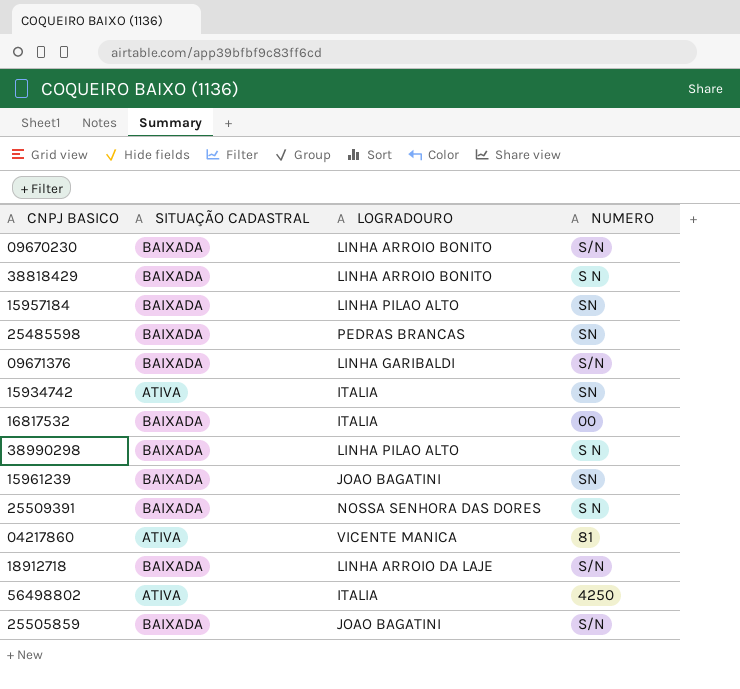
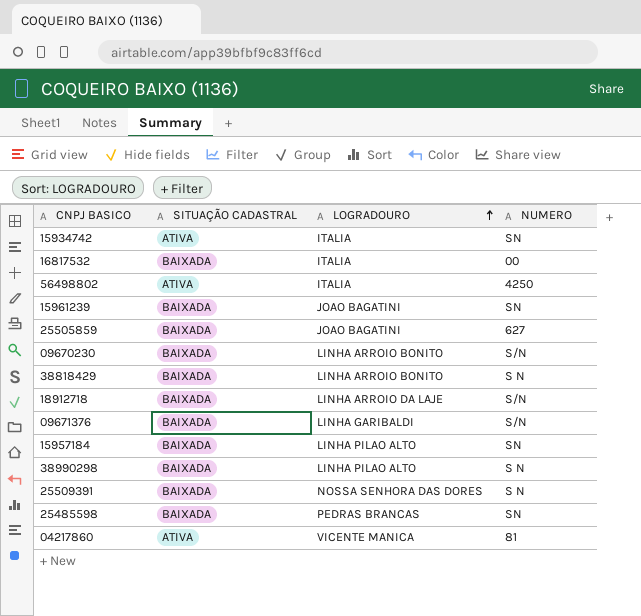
row order: none -> LOGRADOURO ascending
25505859 | NUMERO: S/N -> 627

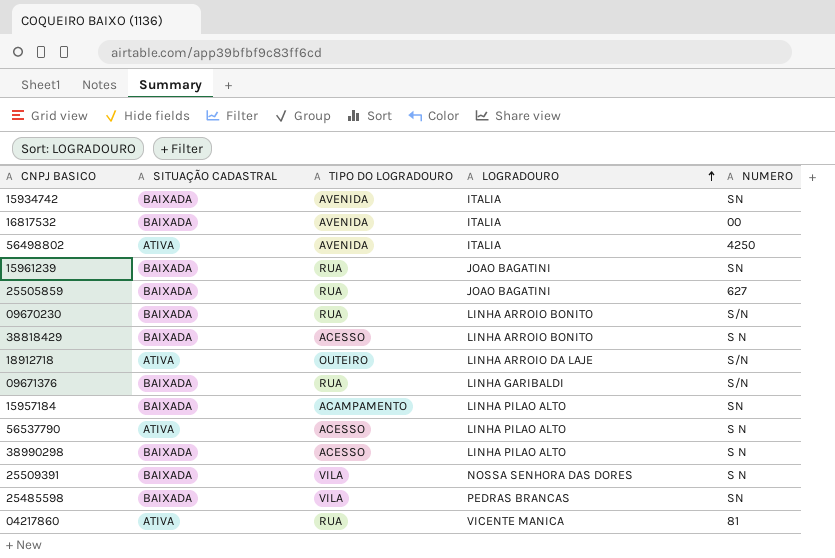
column TIPO DO LOGRADOURO | position: none -> 3
15934742 | SITUAÇÃO CADASTRAL: ATIVA -> BAIXADA
18912718 | SITUAÇÃO CADASTRAL: BAIXADA -> ATIVA
row 56537790: none -> ATIVA | ACESSO | LINHA PILAO ALTO | S N

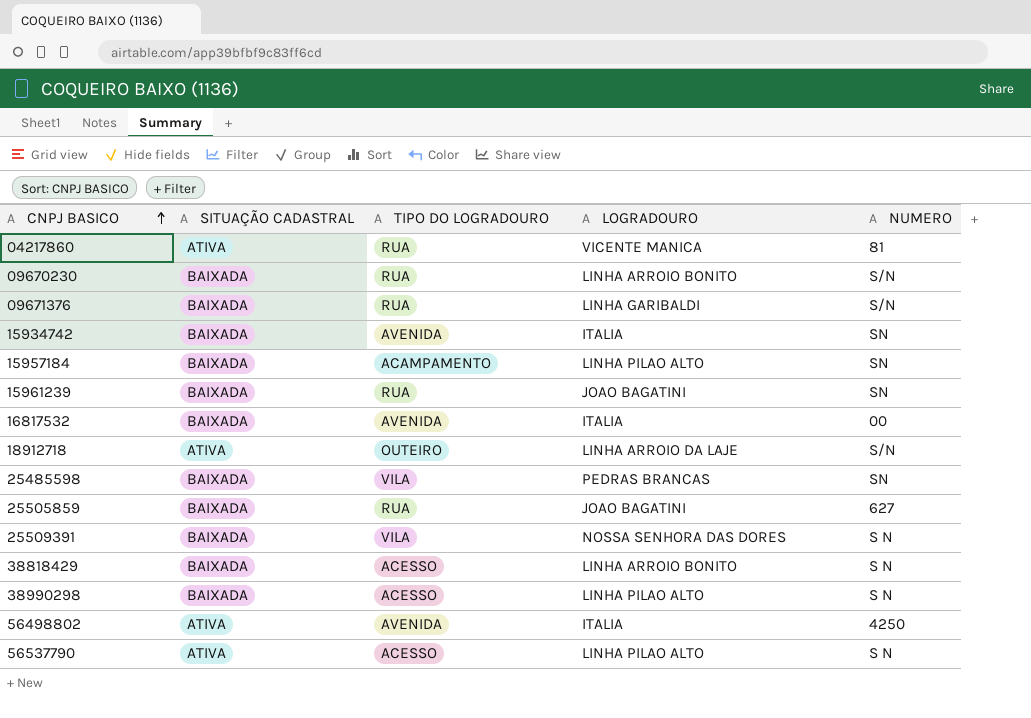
row order: LOGRADOURO ascending -> CNPJ BASICO ascending

